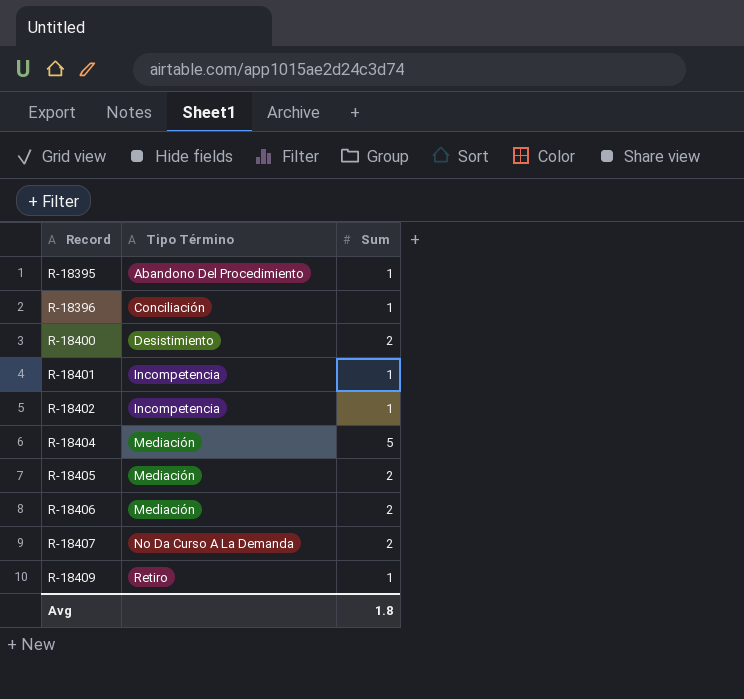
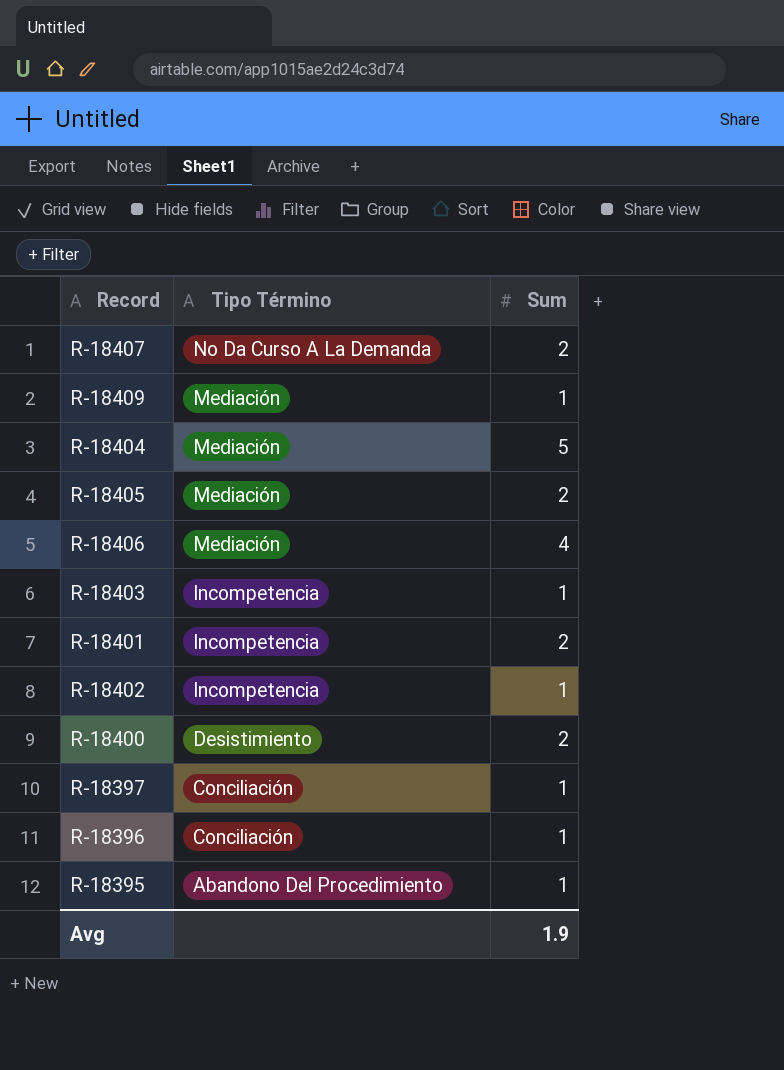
row order: Record ascending -> Tipo Término descending
R-18409 | Tipo Término: Retiro -> Mediación
R-18406 | Sum: 2 -> 4
row R-18403: none -> Incompetencia | 1
R-18401 | Sum: 1 -> 2
row R-18397: none -> Conciliación | 1
Avg | Sum: 1.8 -> 1.9

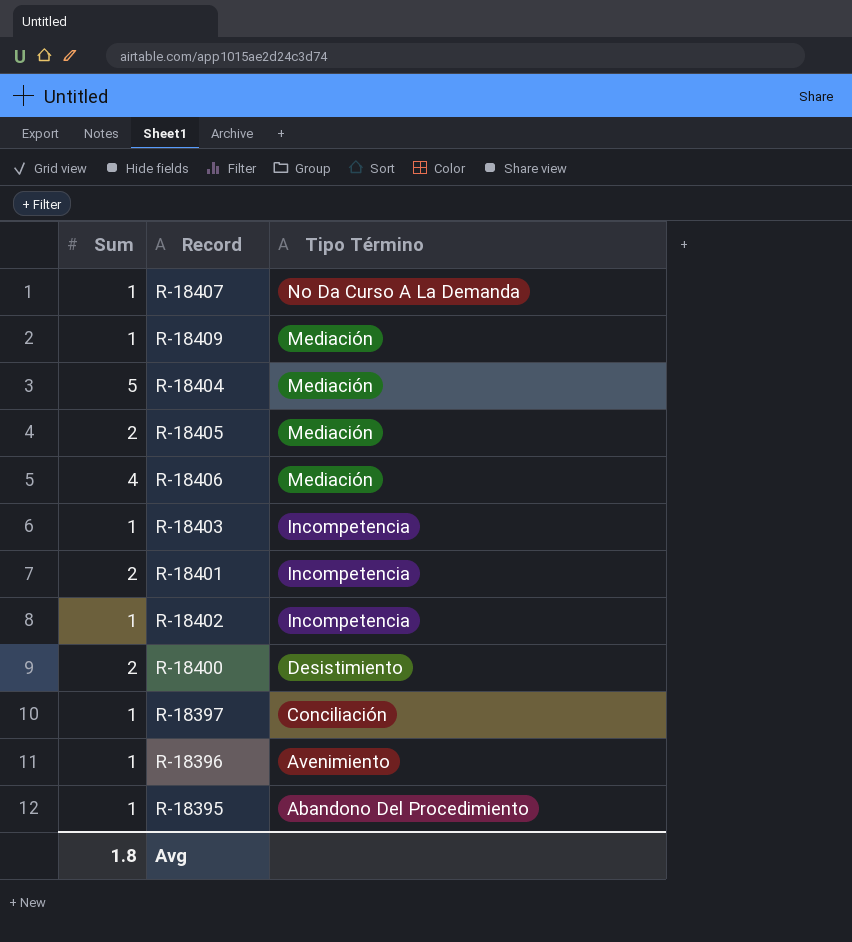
column Sum | position: 3 -> 1
R-18407 | Sum: 2 -> 1
R-18396 | Tipo Término: Conciliación -> Avenimiento
Avg | Sum: 1.9 -> 1.8

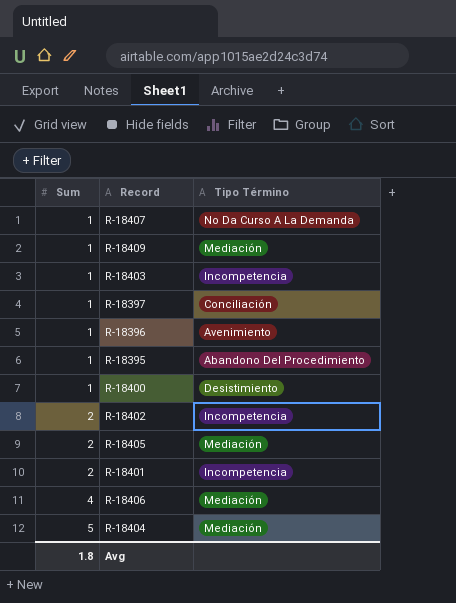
row order: Tipo Término descending -> Sum ascending
R-18400 | Sum: 2 -> 1
R-18402 | Sum: 1 -> 2

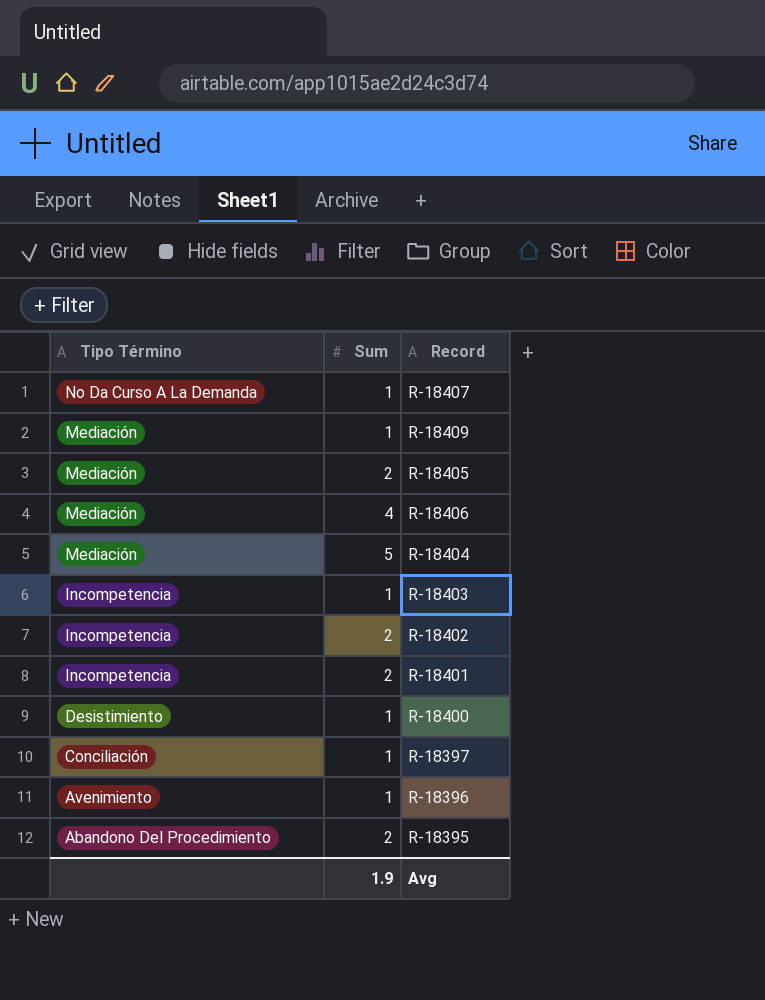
row order: Sum ascending -> Tipo Término descending
column Tipo Término | position: 3 -> 1
R-18395 | Sum: 1 -> 2
Avg | Sum: 1.8 -> 1.9

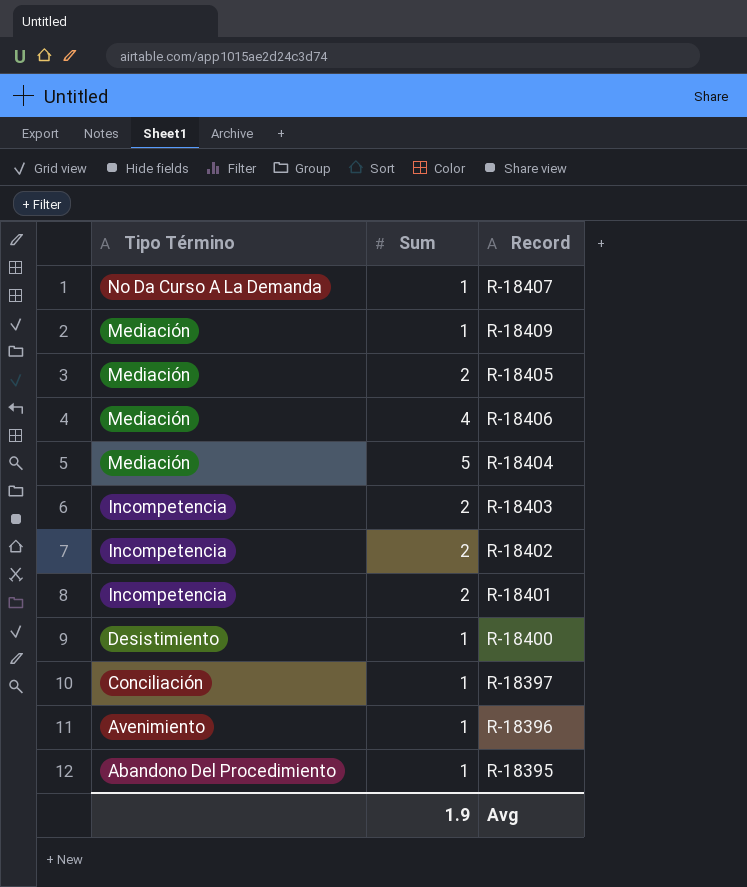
R-18403 | Sum: 1 -> 2
R-18395 | Sum: 2 -> 1

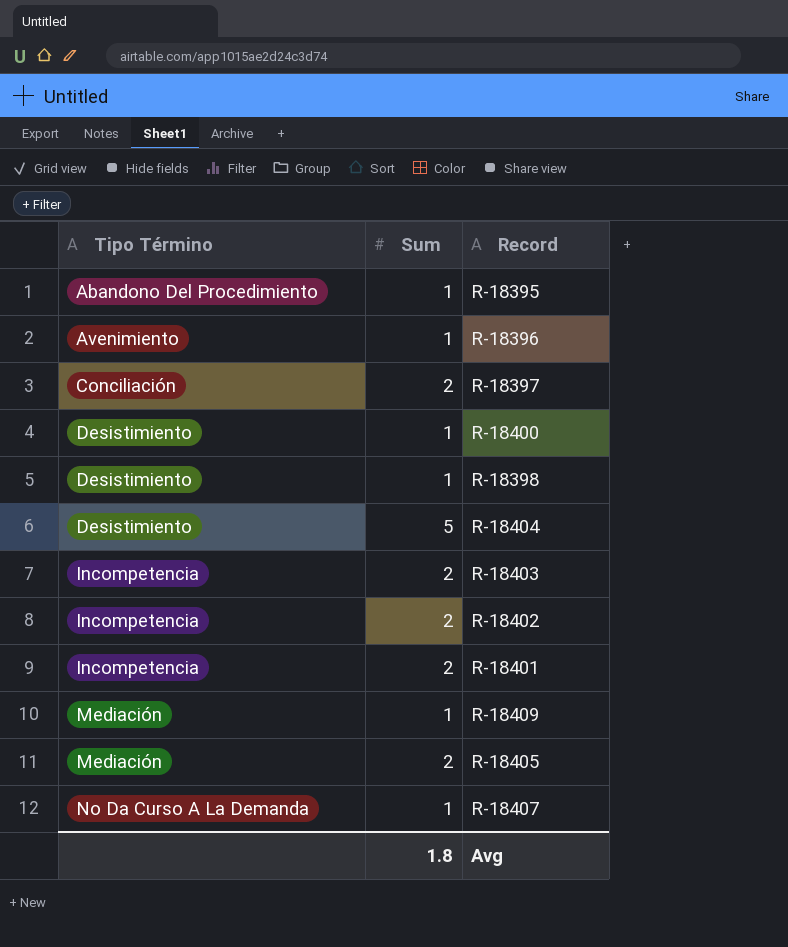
row order: Tipo Término descending -> Tipo Término ascending
row R-18406: Mediación | 4 -> none
R-18397 | Sum: 1 -> 2
row R-18398: none -> Desistimiento | 1
R-18404 | Tipo Término: Mediación -> Desistimiento
Avg | Sum: 1.9 -> 1.8

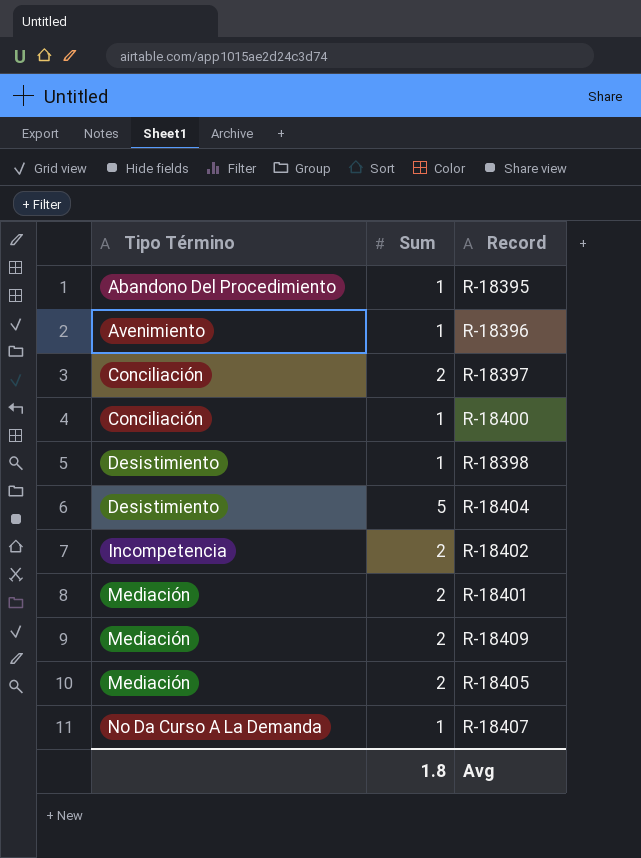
row R-18403: Incompetencia | 2 -> none
R-18400 | Tipo Término: Desistimiento -> Conciliación
R-18401 | Tipo Término: Incompetencia -> Mediación
R-18409 | Sum: 1 -> 2

